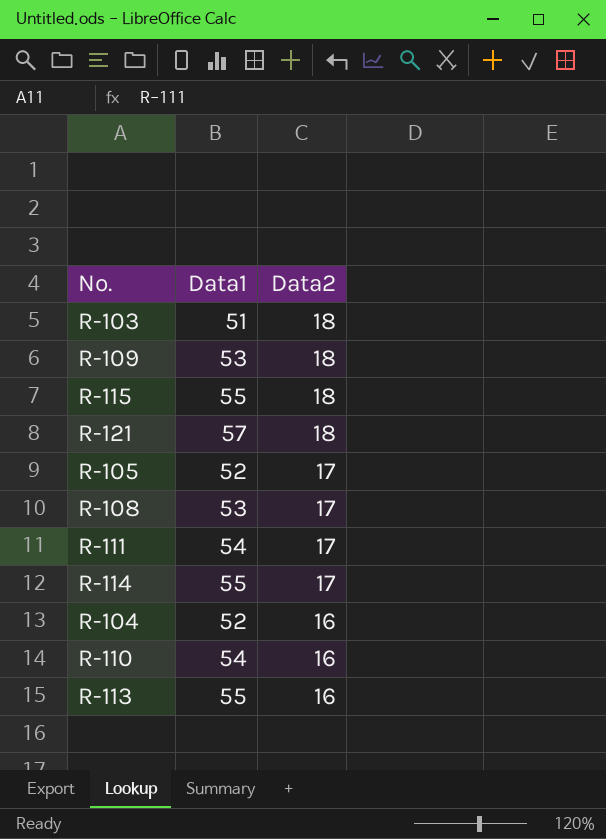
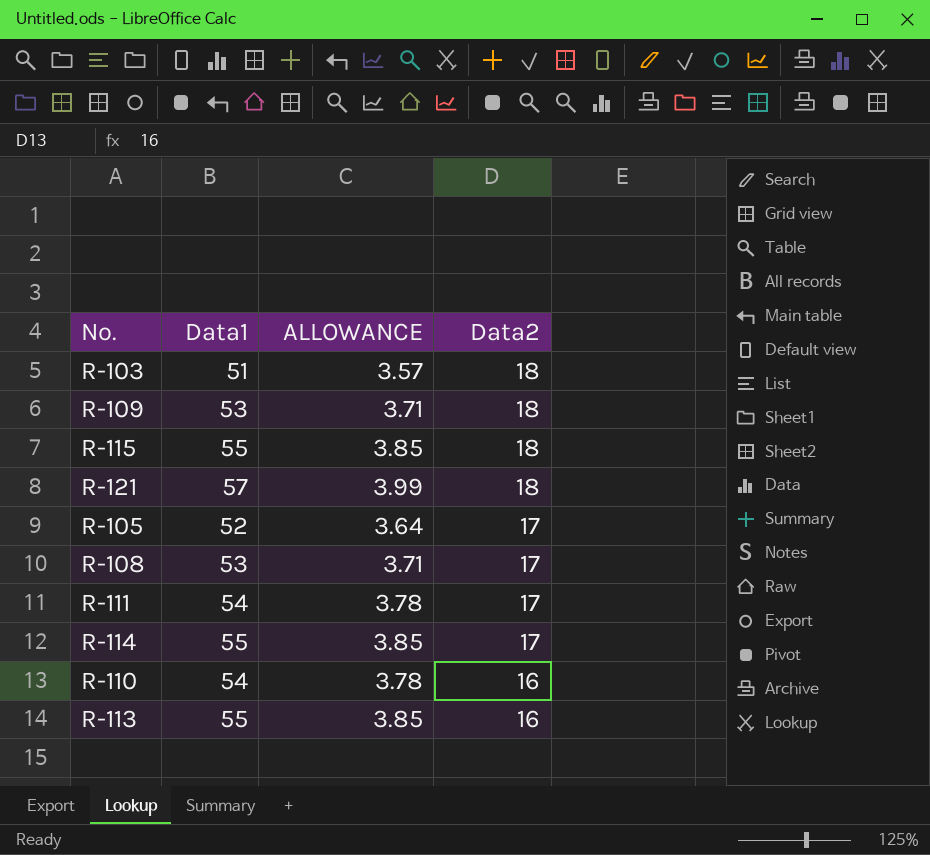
column ALLOWANCE | formula: none -> [Data1] * 0.07
row R-104: 52 | 16 -> none

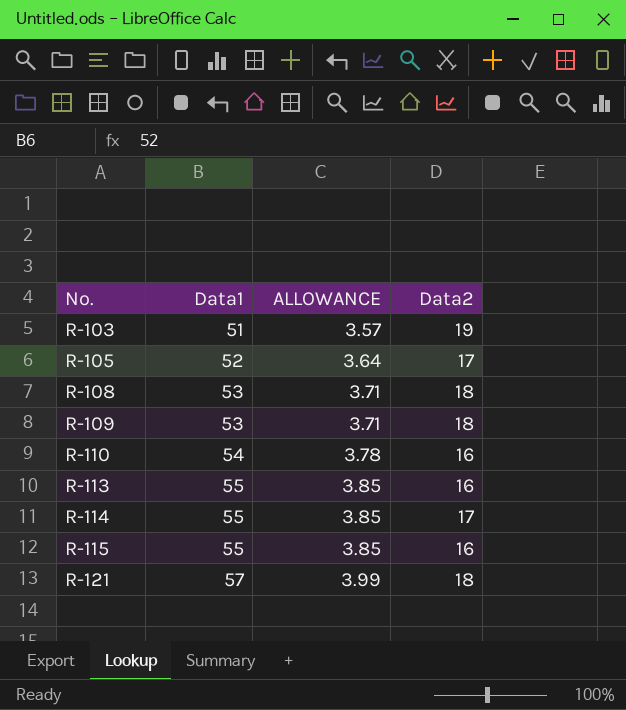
row order: Data2 descending -> No. ascending
row R-111: 54 | 3.78 | 17 -> none
R-103 | Data2: 18 -> 19
R-108 | Data2: 17 -> 18
R-115 | Data2: 18 -> 16

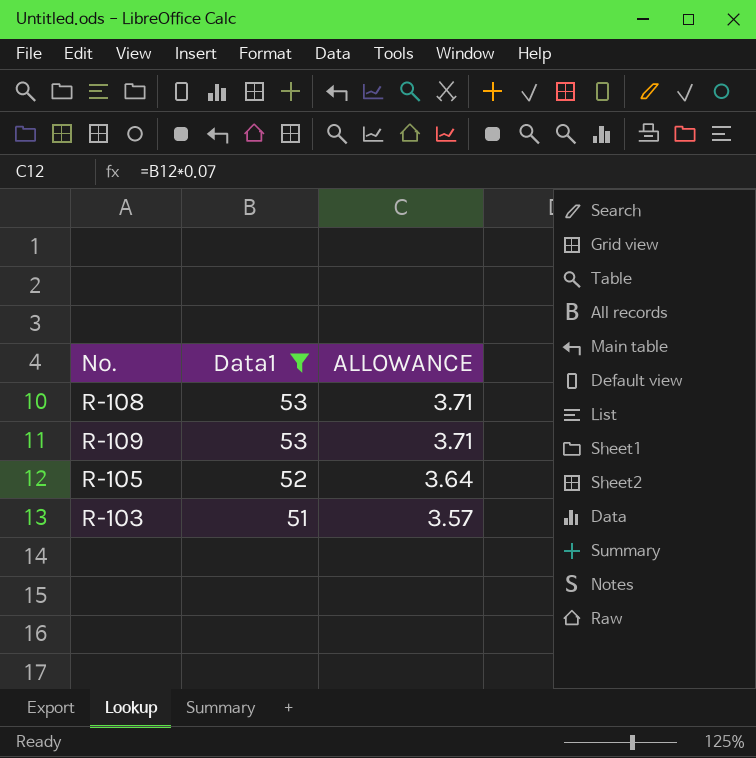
filter: none -> Data1 <= 53
row order: No. ascending -> Data1 descending
column Data2 | position: 4 -> none

